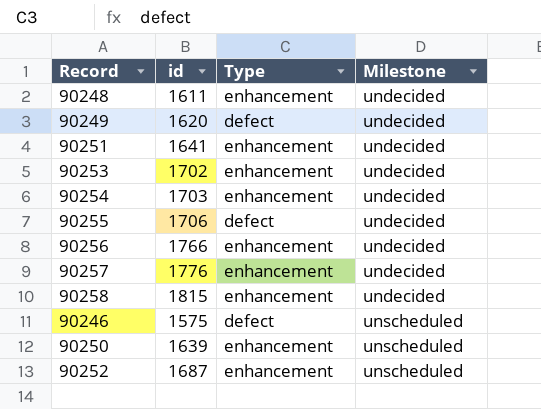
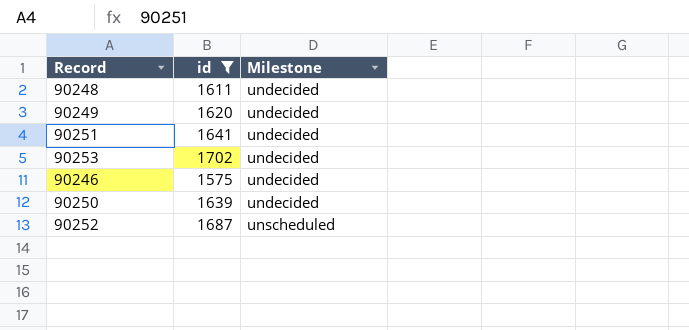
filter: none -> id <= 1702
column Type | position: 3 -> none
90246 | Milestone: unscheduled -> undecided
90250 | Milestone: unscheduled -> undecided

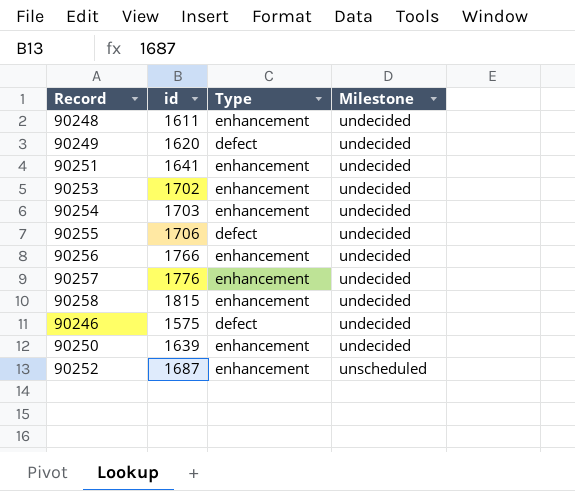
filter: id <= 1702 -> none
column Type | position: none -> 3

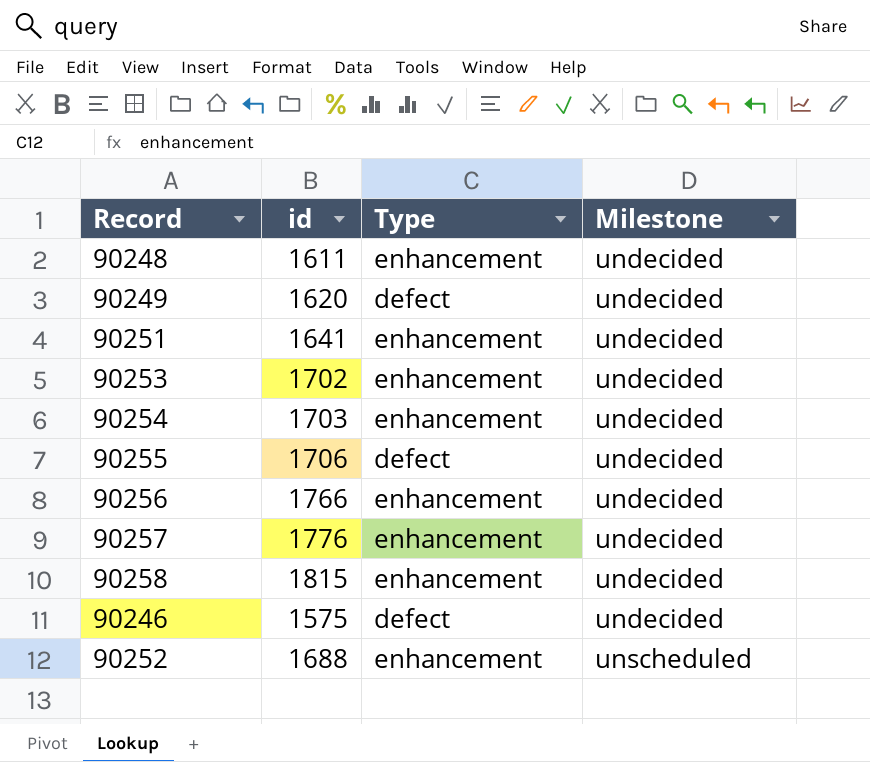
row 90250: 1639 | enhancement | undecided -> none
90252 | id: 1687 -> 1688

